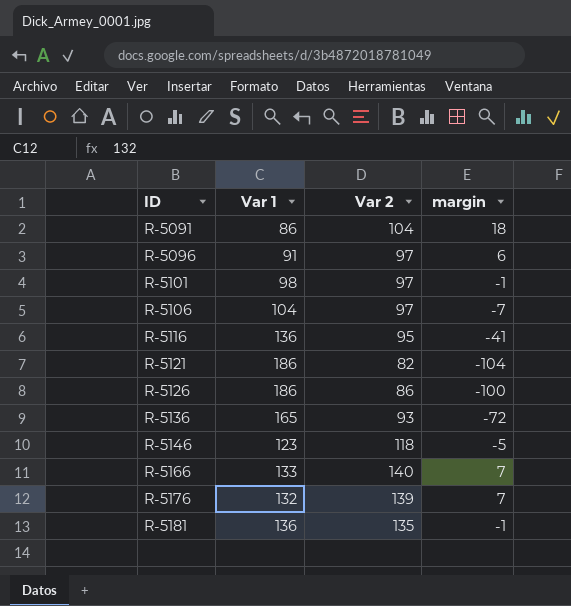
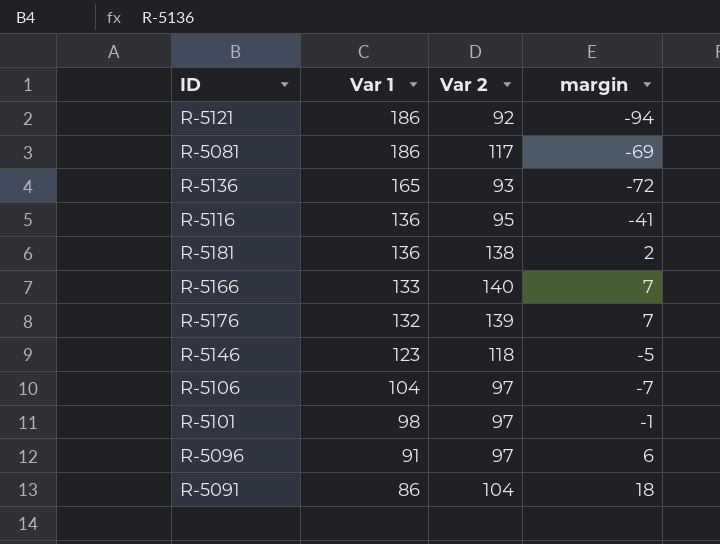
row order: ID ascending -> Var 1 descending
row R-5126: 186 | 86 | -100 -> none
R-5121 | Var 2: 82 -> 92
R-5121 | margin: -104 -> -94
row R-5081: none -> 186 | 117 | -69
R-5181 | Var 2: 135 -> 138
R-5181 | margin: -1 -> 2

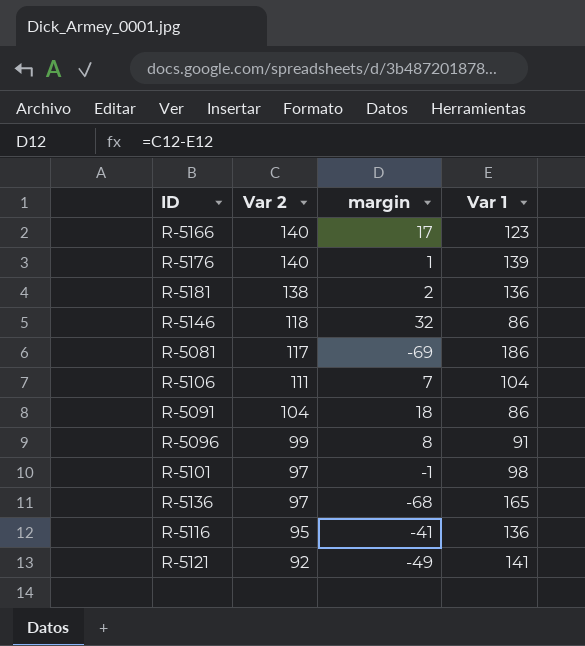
row order: Var 1 descending -> Var 2 descending
column Var 1 | position: 2 -> 4
R-5166 | margin: 7 -> 17
R-5166 | Var 1: 133 -> 123
R-5176 | Var 2: 139 -> 140
R-5176 | margin: 7 -> 1
R-5176 | Var 1: 132 -> 139
R-5146 | margin: -5 -> 32
R-5146 | Var 1: 123 -> 86
R-5106 | Var 2: 97 -> 111
R-5106 | margin: -7 -> 7
R-5096 | Var 2: 97 -> 99
R-5096 | margin: 6 -> 8
R-5136 | Var 2: 93 -> 97
R-5136 | margin: -72 -> -68
R-5121 | margin: -94 -> -49
R-5121 | Var 1: 186 -> 141

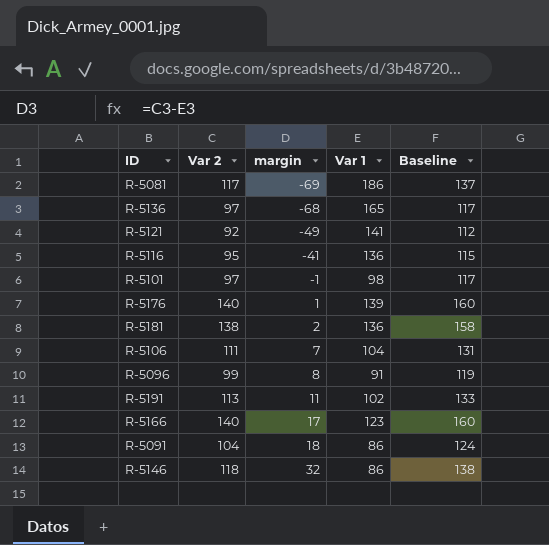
row order: Var 2 descending -> margin ascending
column Baseline | formula: none -> [Var 2] + 20
row R-5191: none -> 113 | 11 | 102 | 133

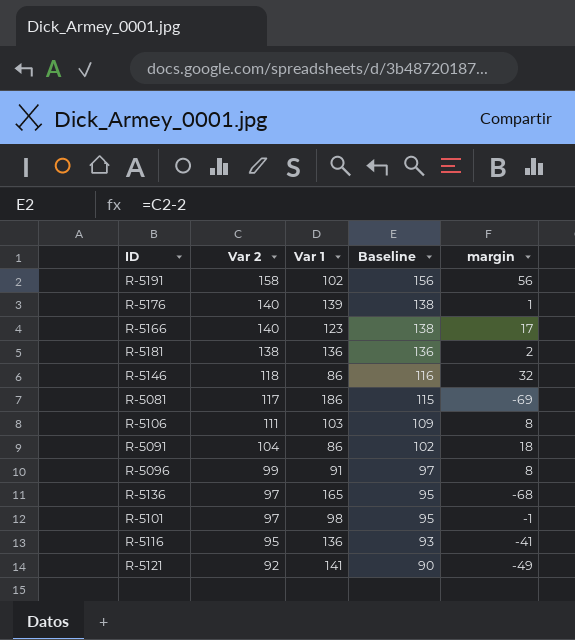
row order: margin ascending -> Var 2 descending
column Baseline | formula: [Var 2] + 20 -> [Var 2] - 2
column margin | position: 3 -> 5
R-5191 | Var 2: 113 -> 158
R-5191 | margin: 11 -> 56
R-5106 | Var 1: 104 -> 103
R-5106 | margin: 7 -> 8

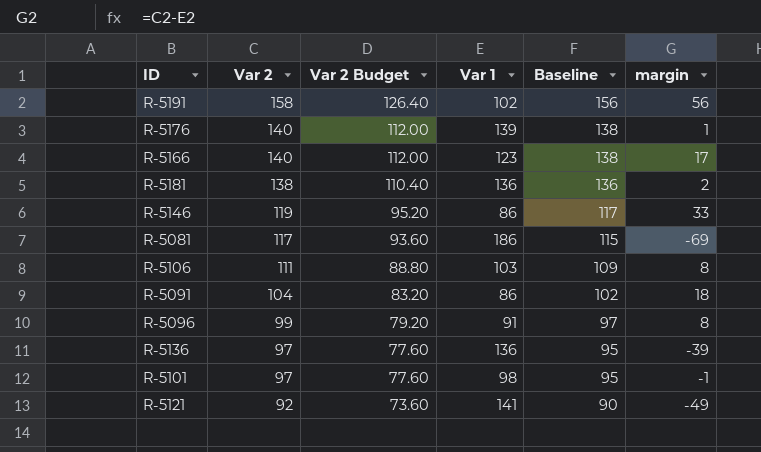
column Var 2 Budget | formula: none -> [Var 2] * 0.8
row R-5116: 95 | 136 | 93 | -41 -> none
R-5146 | Var 2: 118 -> 119
R-5146 | Baseline: 116 -> 117
R-5146 | margin: 32 -> 33
R-5136 | Var 1: 165 -> 136
R-5136 | margin: -68 -> -39

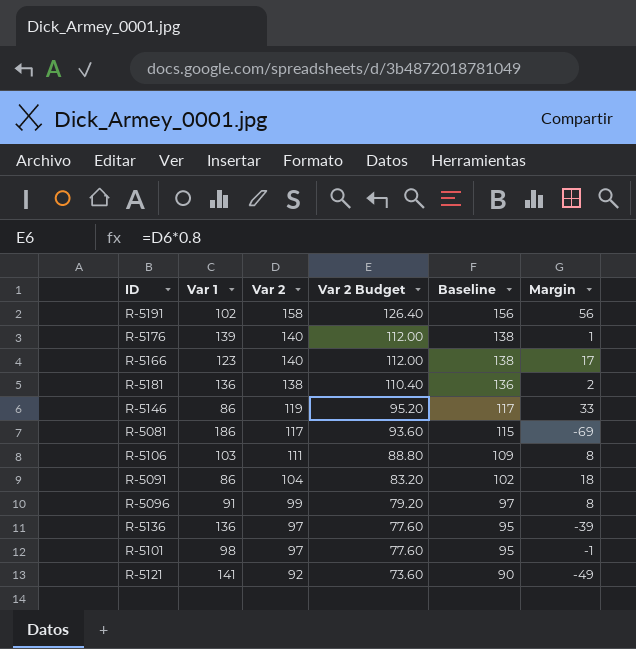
column Var 1 | position: 4 -> 2
column name: margin -> Margin

